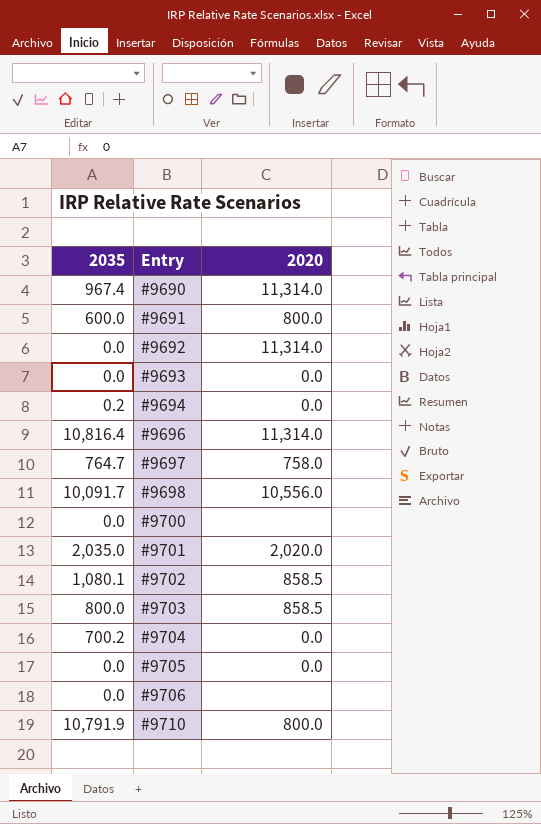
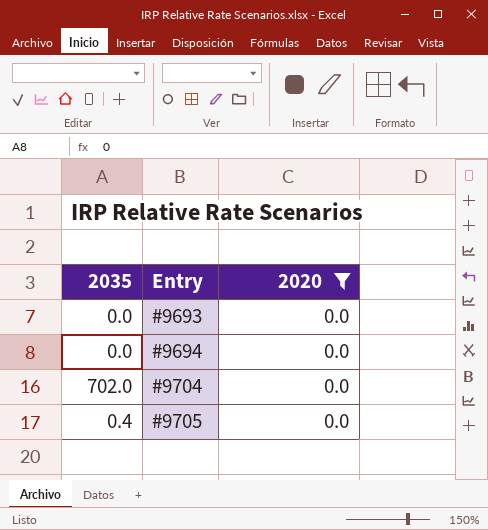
filter: none -> 2020 = 0.0
#9694 | 2035: 0.2 -> 0.0
#9704 | 2035: 700.2 -> 702.0
#9705 | 2035: 0.0 -> 0.4

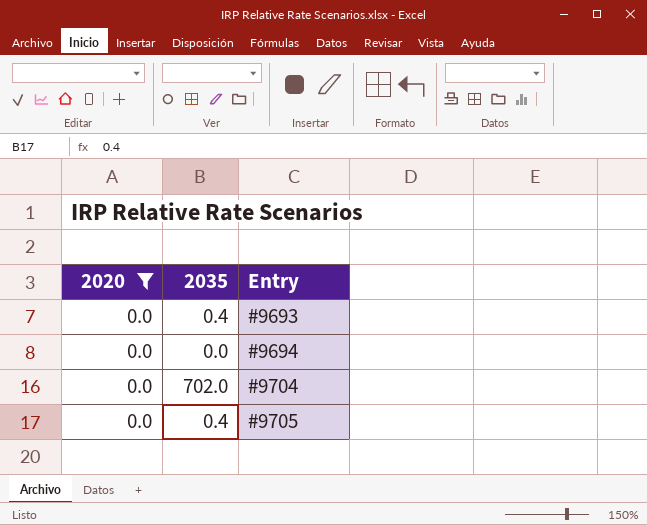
column 2020 | position: 3 -> 1
#9693 | 2035: 0.0 -> 0.4

